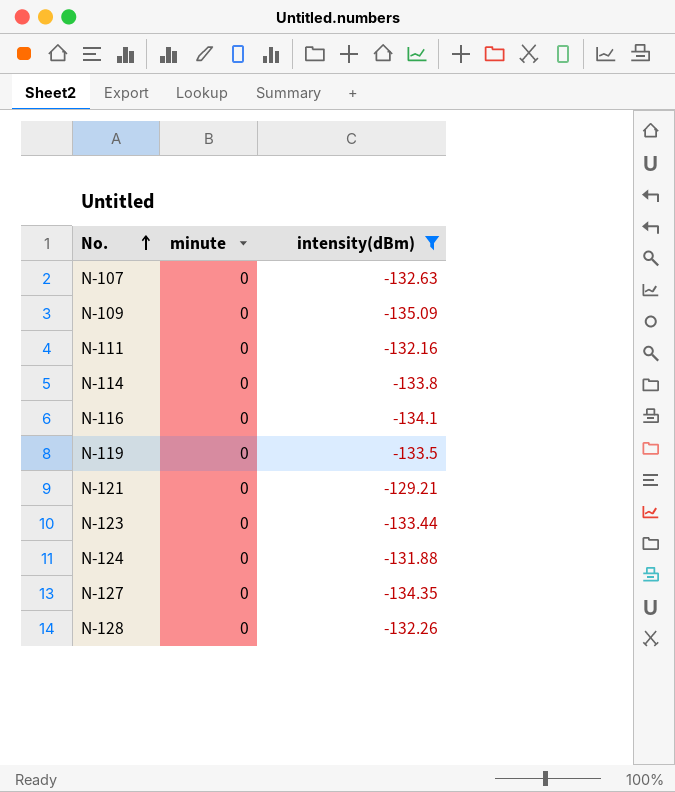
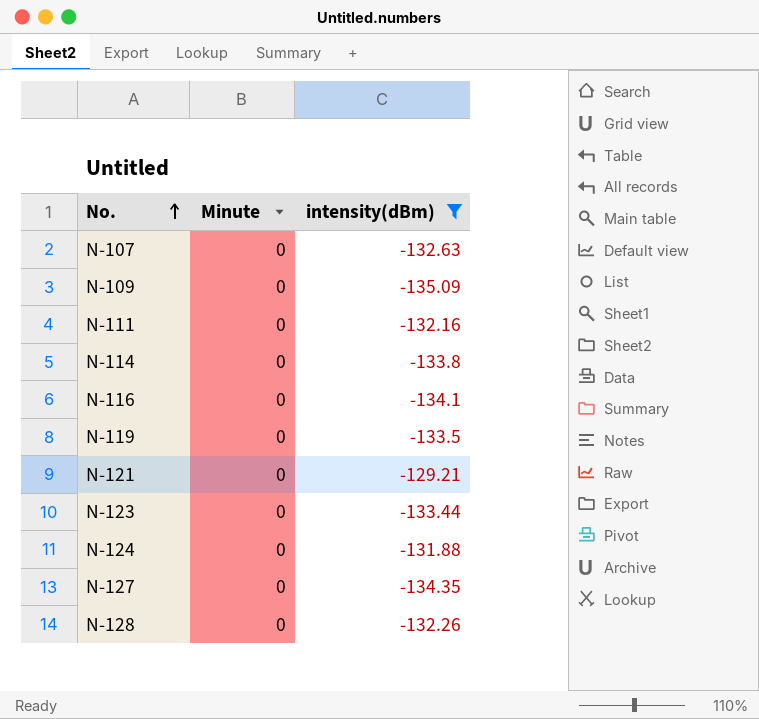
column name: minute -> Minute

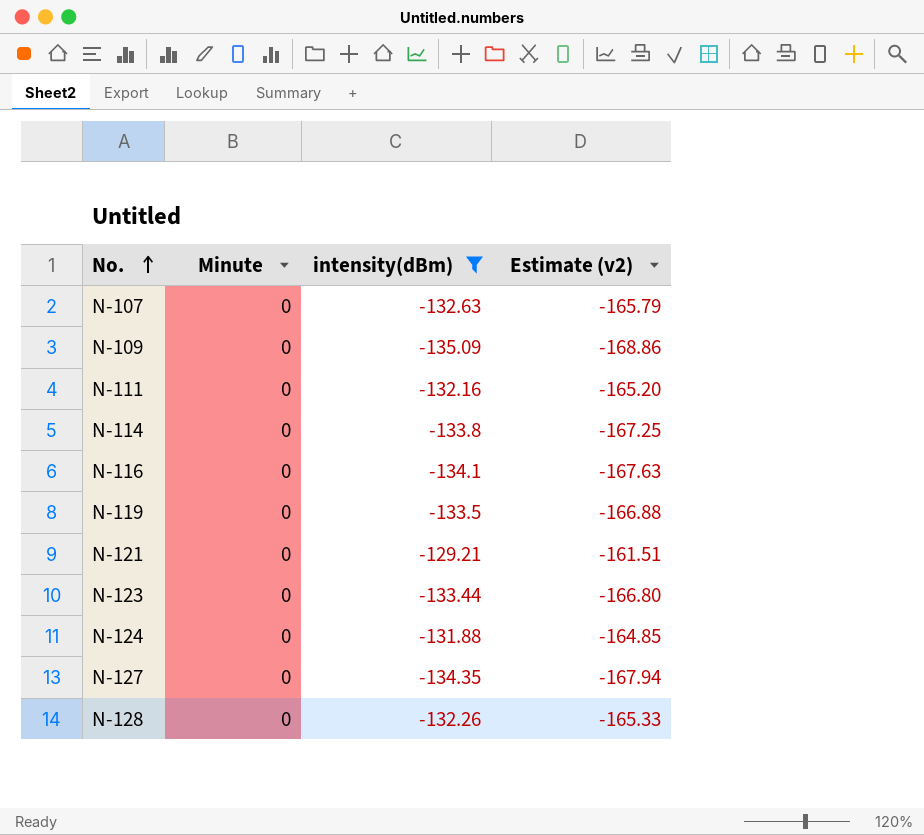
column Estimate (v2) | formula: none -> [intensity(dBm)] * 1.25

